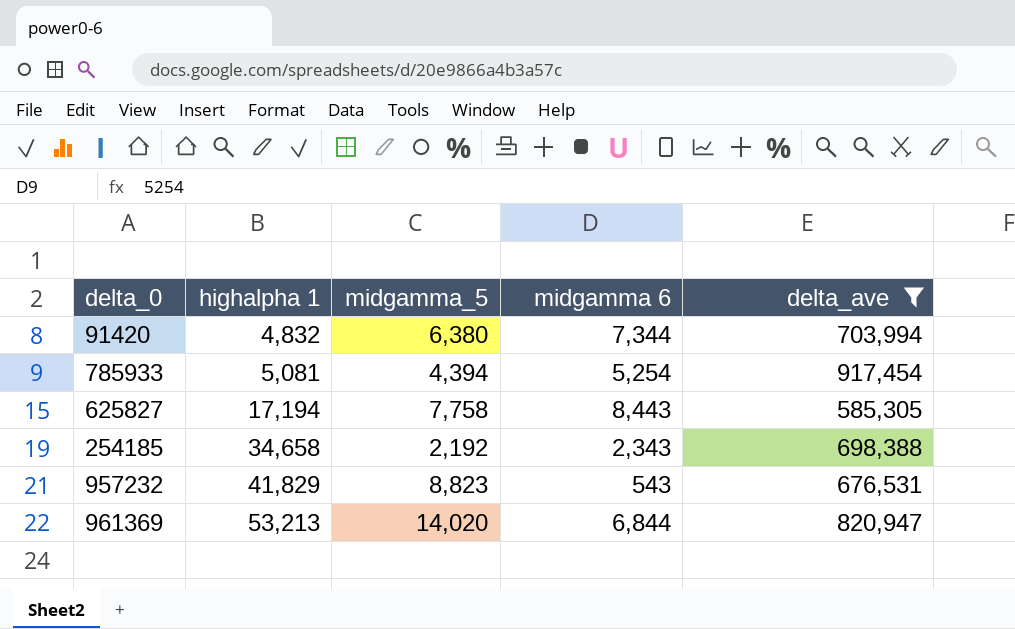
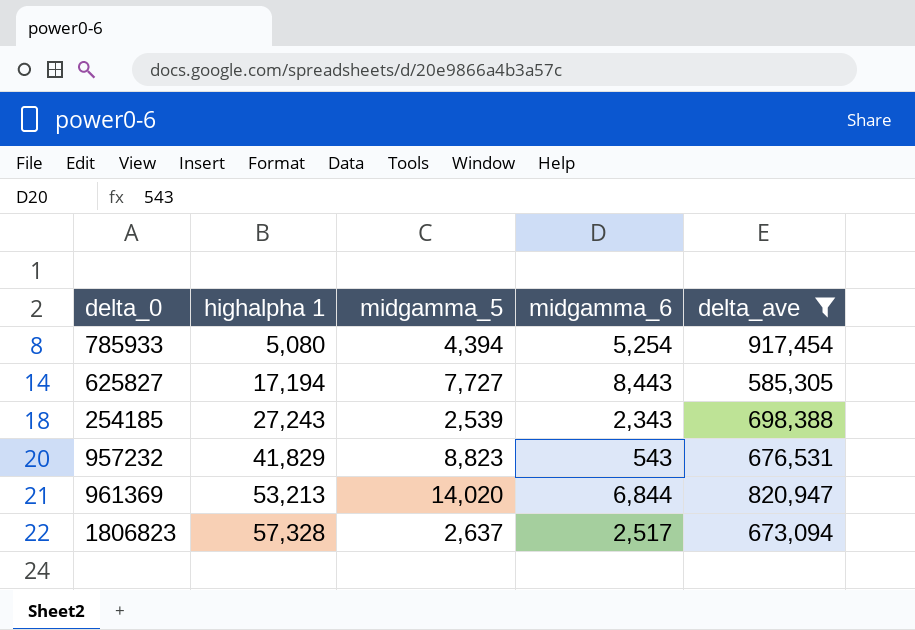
column name: midgamma 6 -> midgamma_6
row 91420: 4,832 | 6,380 | 7,344 | 703,994 -> none
785933 | highalpha 1: 5,081 -> 5,080
625827 | midgamma_5: 7,758 -> 7,727
254185 | highalpha 1: 34,658 -> 27,243
254185 | midgamma_5: 2,192 -> 2,539
row 1806823: none -> 57,328 | 2,637 | 2,517 | 673,094

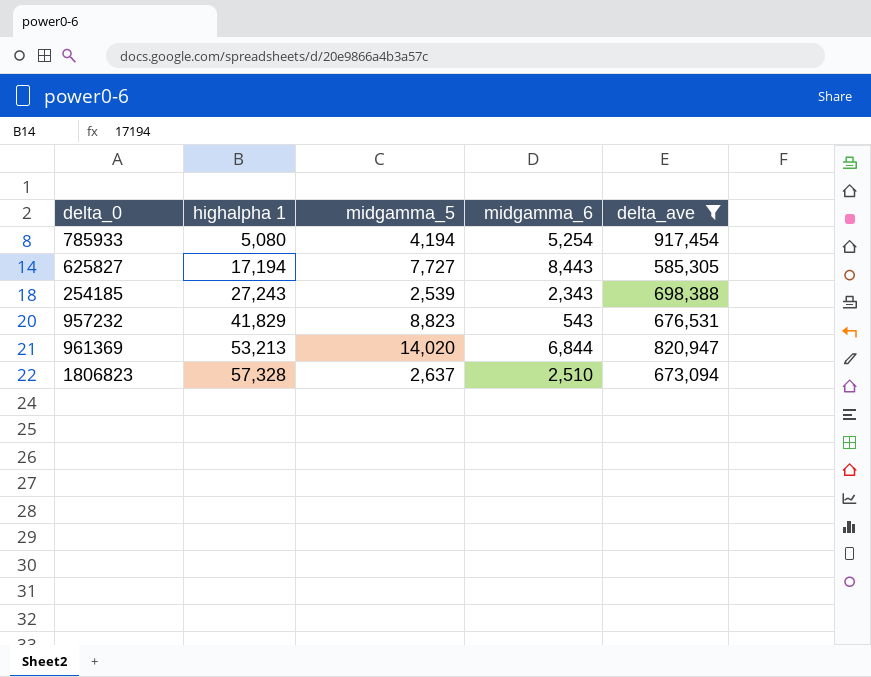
785933 | midgamma_5: 4,394 -> 4,194
1806823 | midgamma_6: 2,517 -> 2,510

